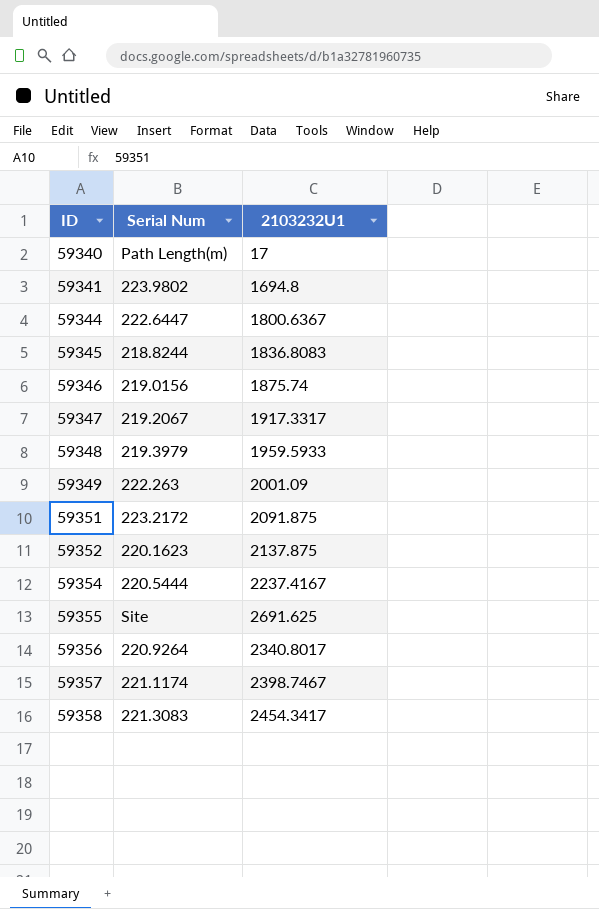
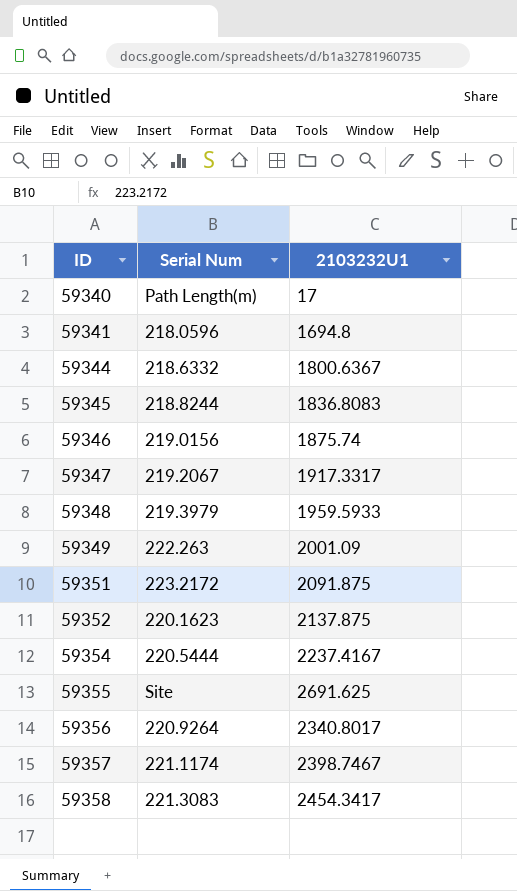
59341 | Serial Num: 223.9802 -> 218.0596
59344 | Serial Num: 222.6447 -> 218.6332

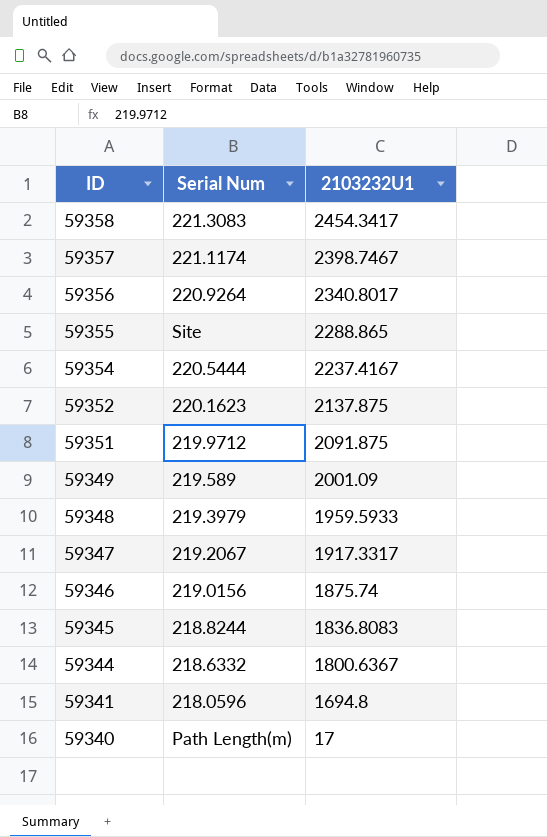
row order: ID ascending -> ID descending
59355 | 2103232U1: 2691.625 -> 2288.865
59351 | Serial Num: 223.2172 -> 219.9712
59349 | Serial Num: 222.263 -> 219.589

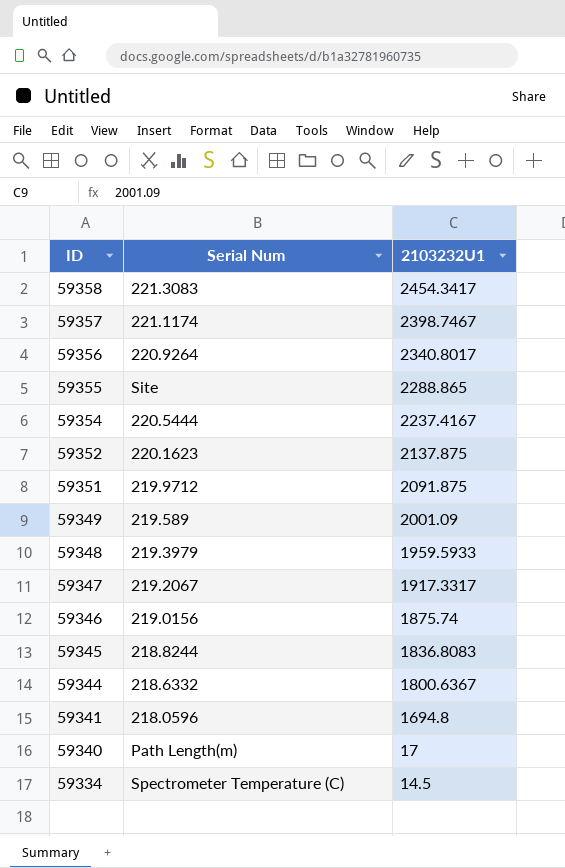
row 59334: none -> Spectrometer Temperature (C) | 14.5

